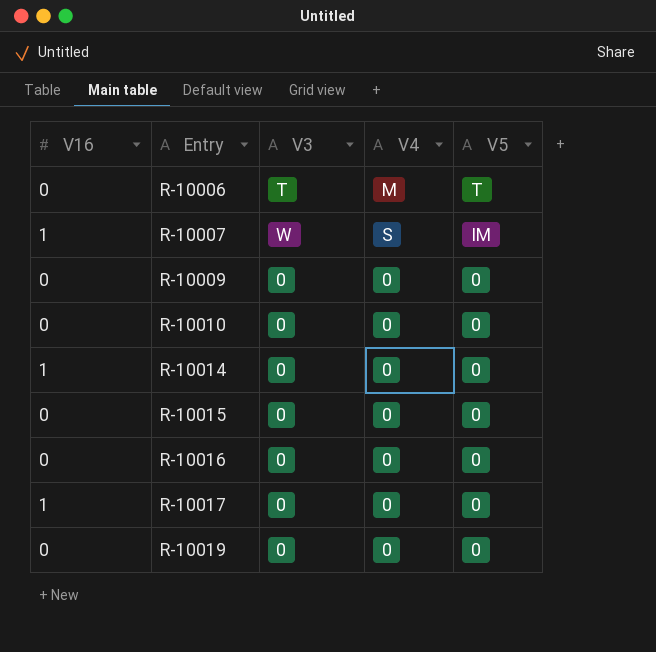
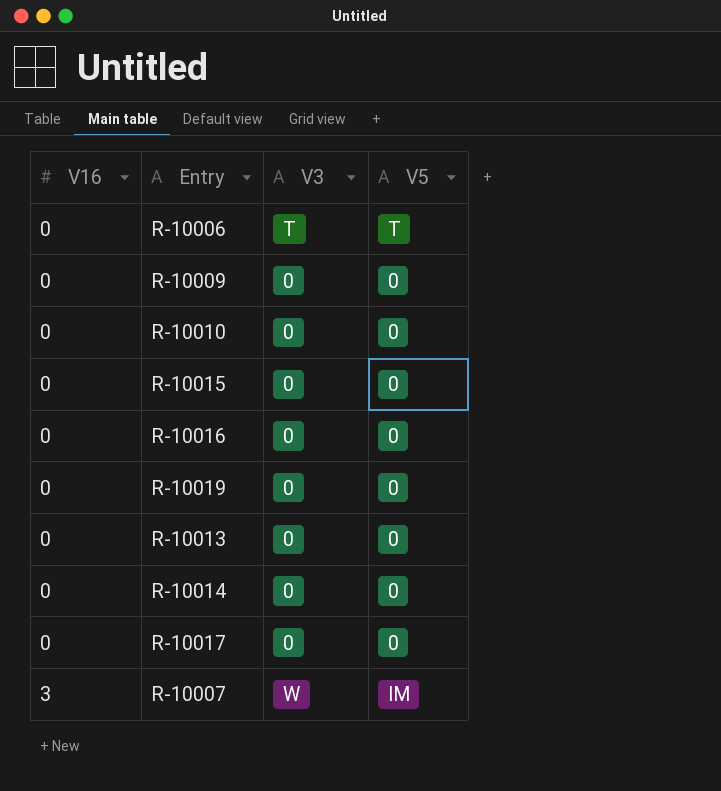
row order: Entry ascending -> V16 ascending
column V4 | position: 4 -> none
row R-10013: none -> 0 | 0 | 0
R-10014 | V16: 1 -> 0
R-10017 | V16: 1 -> 0
R-10007 | V16: 1 -> 3

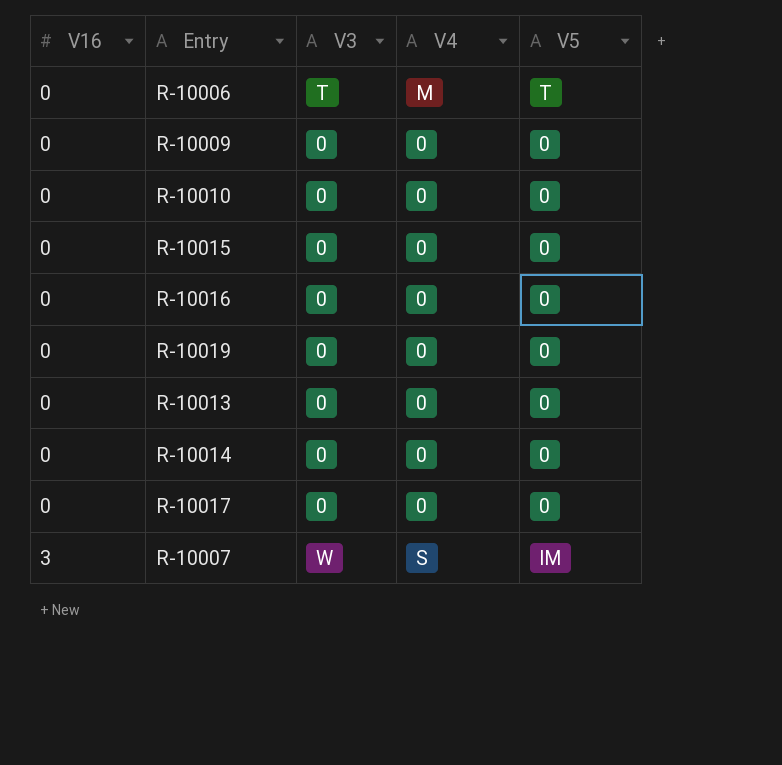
column V4 | position: none -> 4

